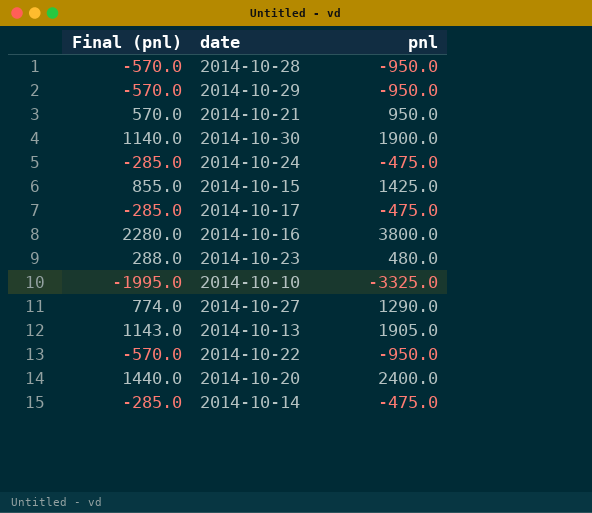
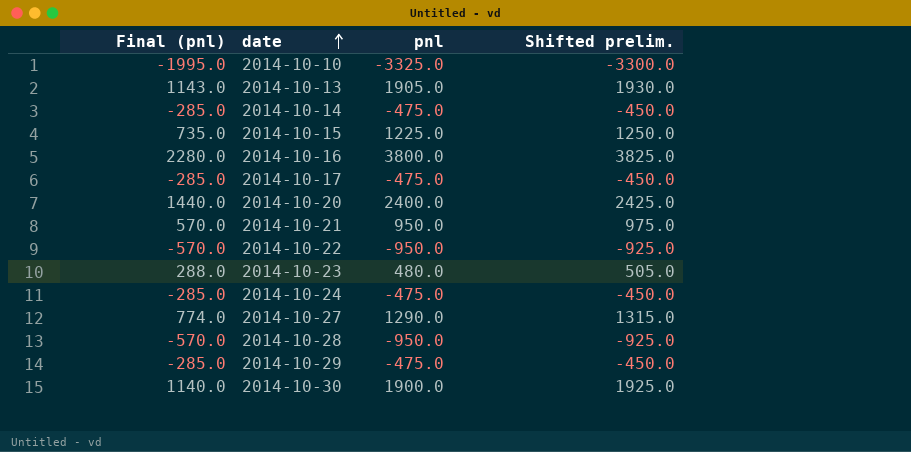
row order: none -> date ascending
column Shifted prelim. | formula: none -> [pnl] + 25
2014-10-15 | Final (pnl): 855.0 -> 735.0
2014-10-15 | pnl: 1425.0 -> 1225.0
2014-10-29 | Final (pnl): -570.0 -> -285.0
2014-10-29 | pnl: -950.0 -> -475.0

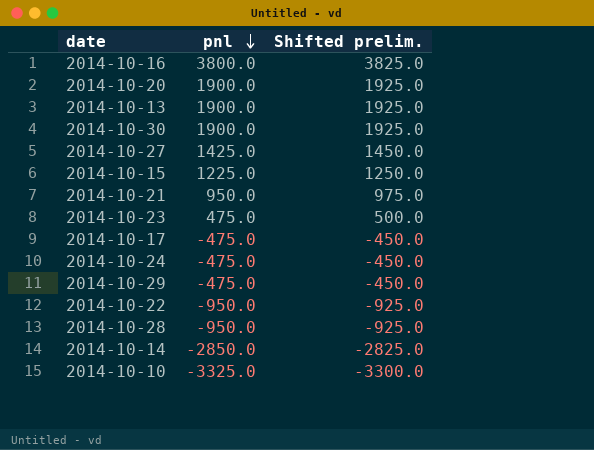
row order: date ascending -> pnl descending
column Final (pnl) | formula: [pnl] * 0.6 -> none
2014-10-20 | pnl: 2400.0 -> 1900.0
2014-10-20 | Shifted prelim.: 2425.0 -> 1925.0
2014-10-13 | pnl: 1905.0 -> 1900.0
2014-10-13 | Shifted prelim.: 1930.0 -> 1925.0
2014-10-27 | pnl: 1290.0 -> 1425.0
2014-10-27 | Shifted prelim.: 1315.0 -> 1450.0
2014-10-23 | pnl: 480.0 -> 475.0
2014-10-23 | Shifted prelim.: 505.0 -> 500.0
2014-10-14 | pnl: -475.0 -> -2850.0
2014-10-14 | Shifted prelim.: -450.0 -> -2825.0

